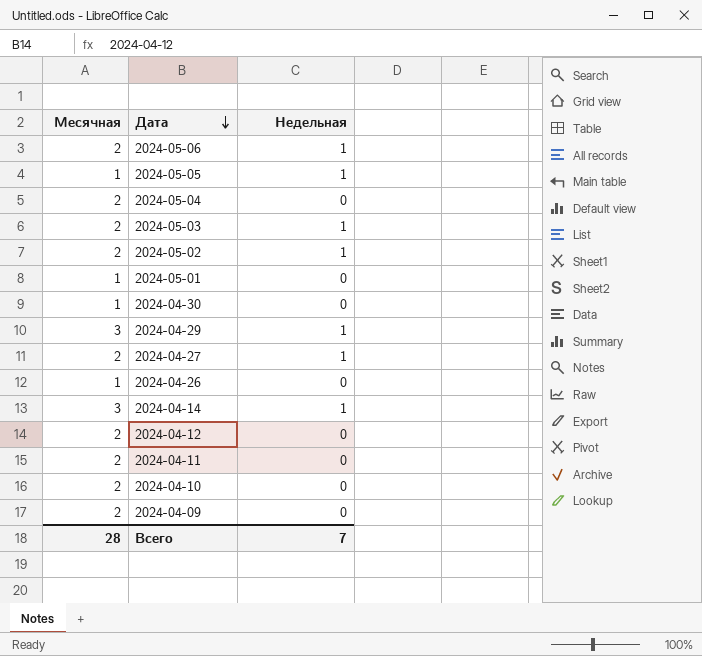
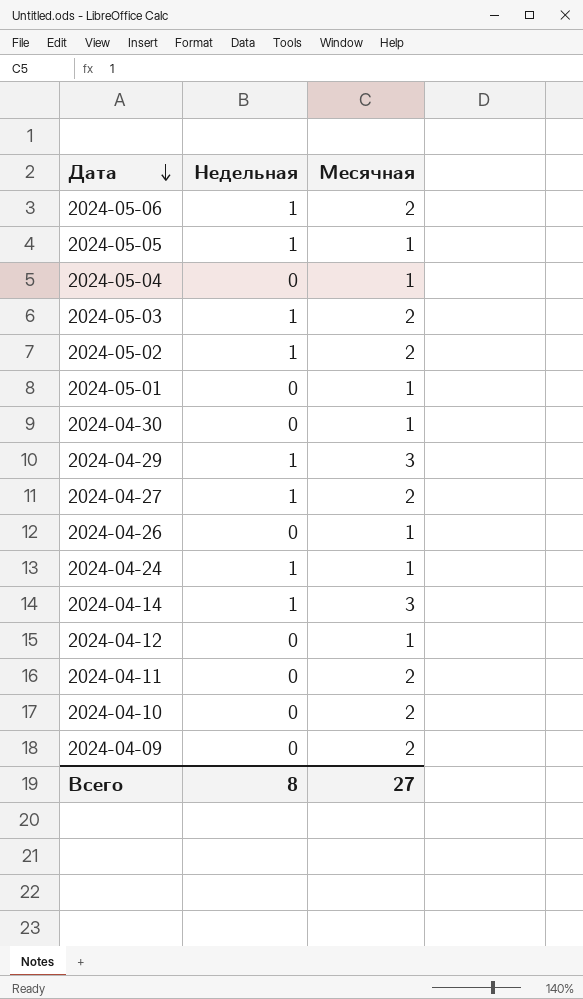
column Месячная | position: 1 -> 3
2024-05-04 | Месячная: 2 -> 1
row 2024-04-24: none -> 1 | 1
2024-04-12 | Месячная: 2 -> 1
Всего | Недельная: 7 -> 8
Всего | Месячная: 28 -> 27

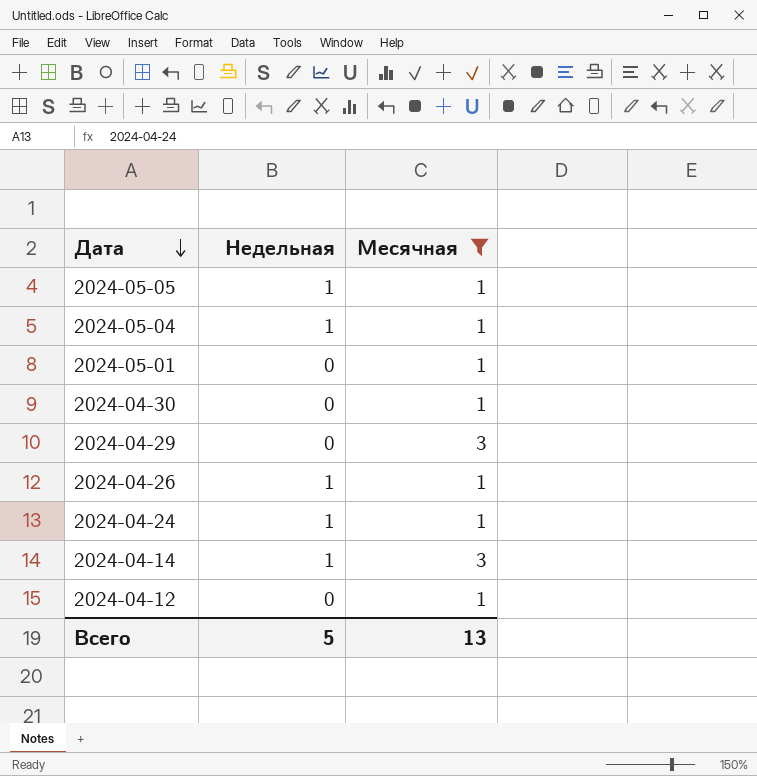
filter: none -> Месячная != 2
2024-05-04 | Недельная: 0 -> 1
2024-04-29 | Недельная: 1 -> 0
2024-04-26 | Недельная: 0 -> 1
Всего | Недельная: 8 -> 5
Всего | Месячная: 27 -> 13

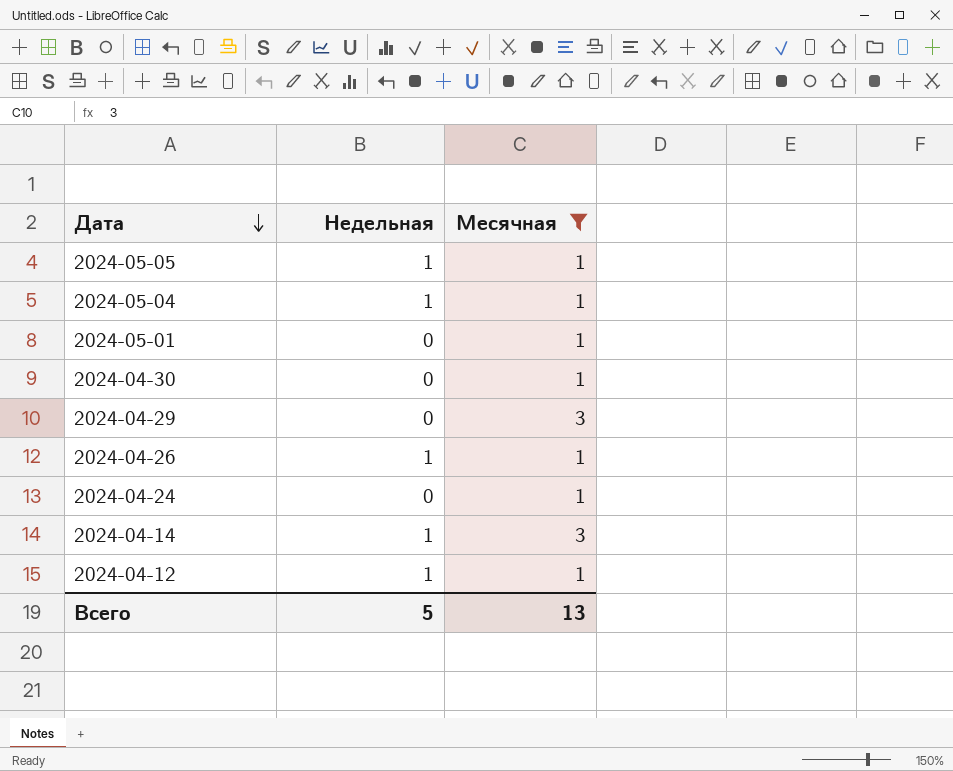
2024-04-24 | Недельная: 1 -> 0
2024-04-12 | Недельная: 0 -> 1

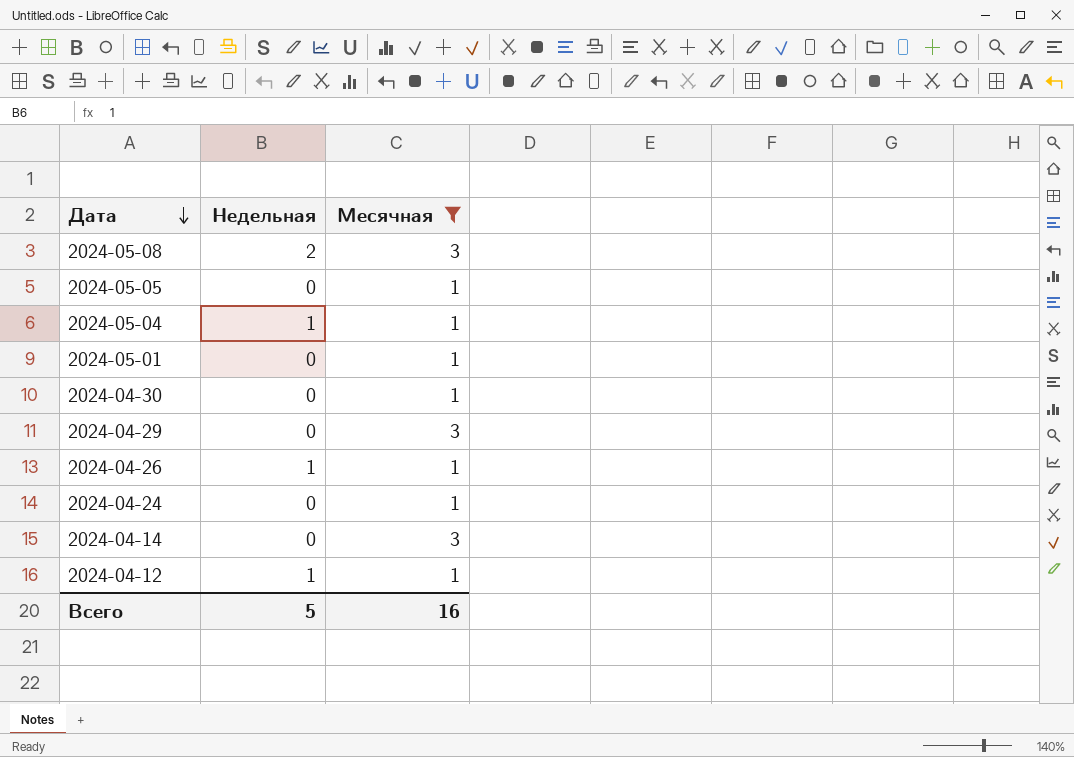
row 2024-05-08: none -> 2 | 3
2024-05-05 | Недельная: 1 -> 0
2024-04-14 | Недельная: 1 -> 0
Всего | Месячная: 13 -> 16

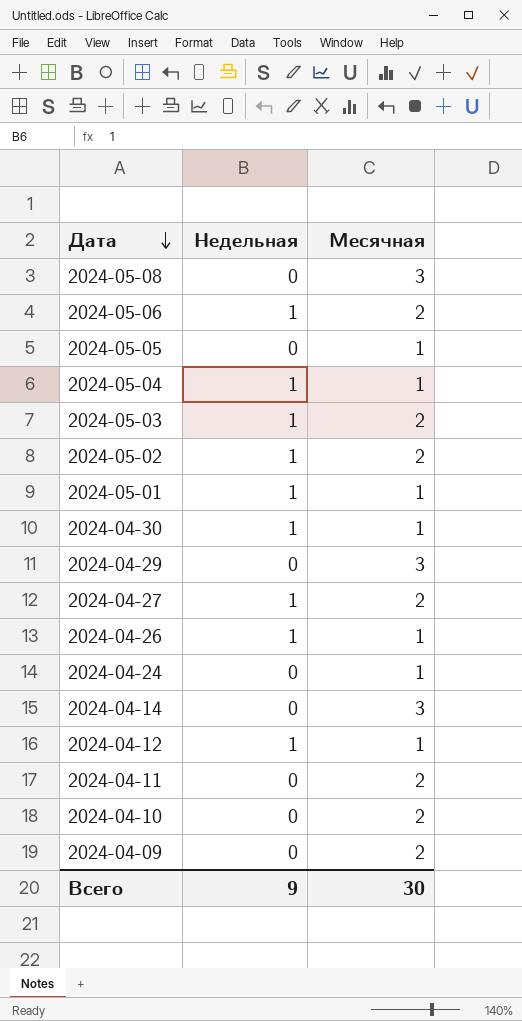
filter: Месячная != 2 -> none
2024-05-08 | Недельная: 2 -> 0
2024-05-01 | Недельная: 0 -> 1
2024-04-30 | Недельная: 0 -> 1
Всего | Недельная: 5 -> 9
Всего | Месячная: 16 -> 30

